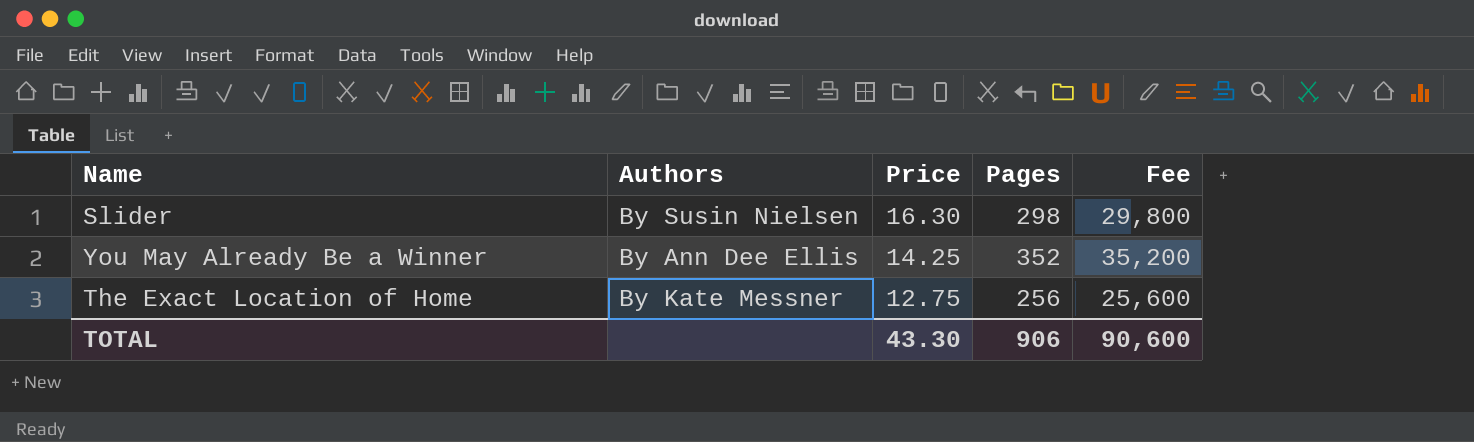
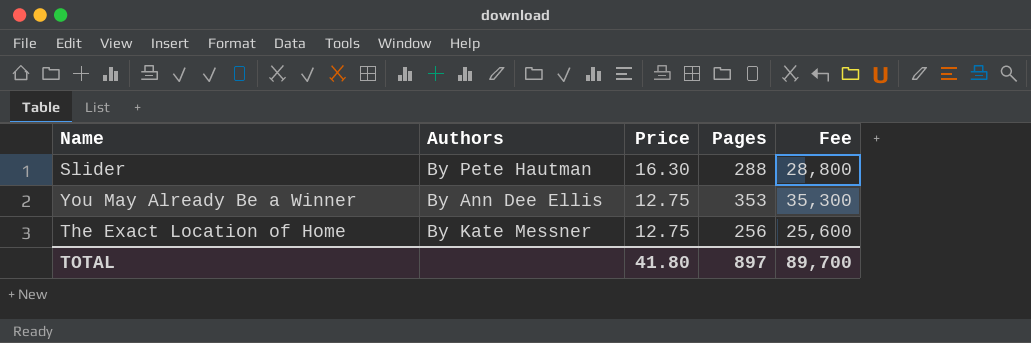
Slider | Authors: By Susin Nielsen -> By Pete Hautman
Slider | Pages: 298 -> 288
Slider | Fee: 29,800 -> 28,800
You May Already Be a Winner | Price: 14.25 -> 12.75
You May Already Be a Winner | Pages: 352 -> 353
You May Already Be a Winner | Fee: 35,200 -> 35,300
TOTAL | Price: 43.30 -> 41.80
TOTAL | Pages: 906 -> 897
TOTAL | Fee: 90,600 -> 89,700

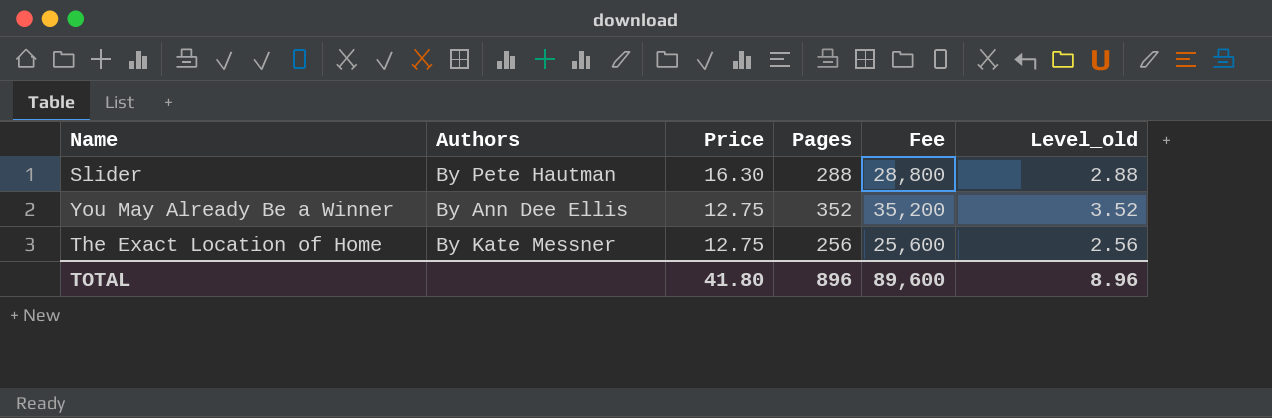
column Level_old | formula: none -> [Pages] * 0.01
You May Already Be a Winner | Pages: 353 -> 352
You May Already Be a Winner | Fee: 35,300 -> 35,200
TOTAL | Pages: 897 -> 896
TOTAL | Fee: 89,700 -> 89,600

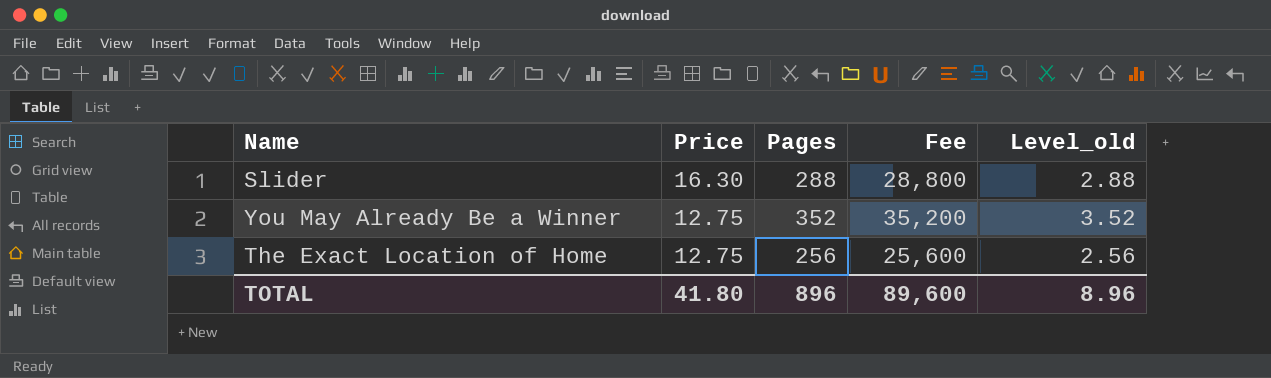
column Authors | position: 2 -> none

